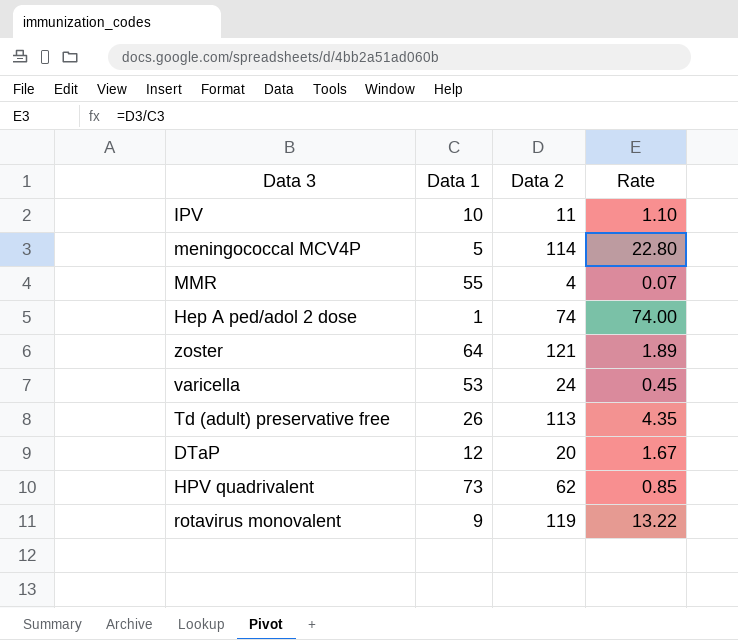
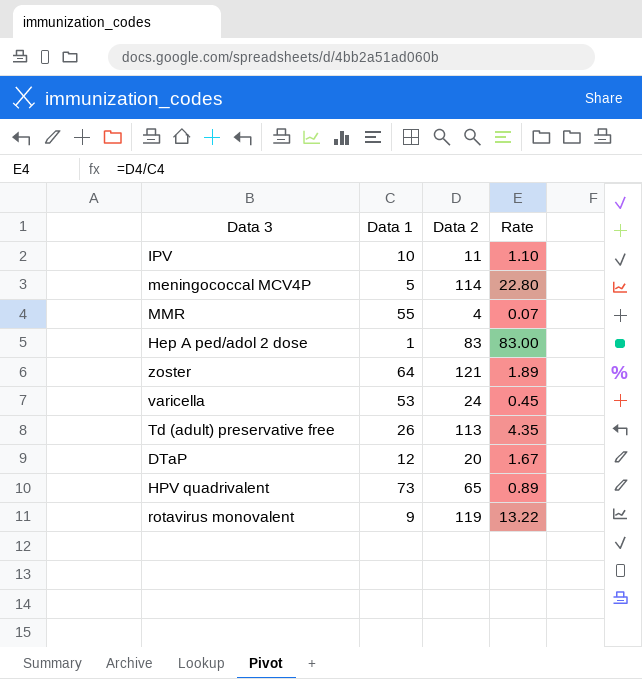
Hep A ped/adol 2 dose | Data 2: 74 -> 83
Hep A ped/adol 2 dose | Rate: 74.00 -> 83.00
HPV quadrivalent | Data 2: 62 -> 65
HPV quadrivalent | Rate: 0.85 -> 0.89

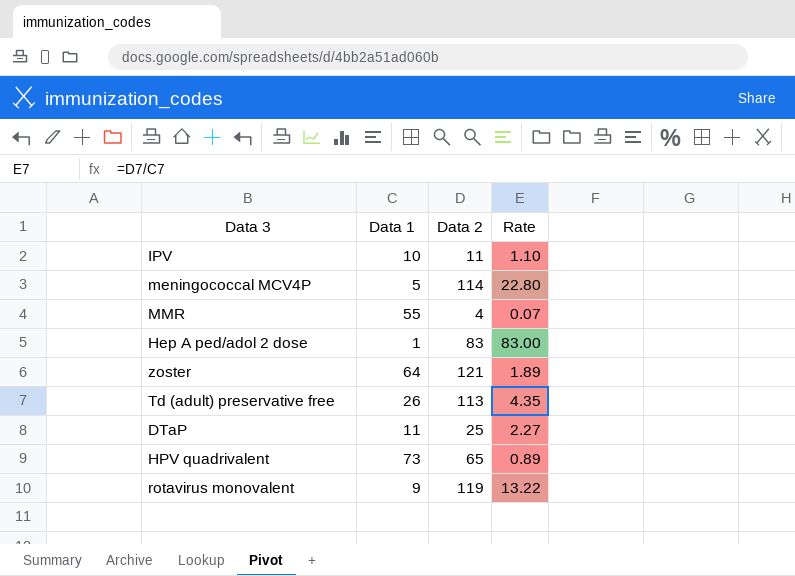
row varicella: 53 | 24 | 0.45 -> none
DTaP | Data 1: 12 -> 11
DTaP | Data 2: 20 -> 25
DTaP | Rate: 1.67 -> 2.27

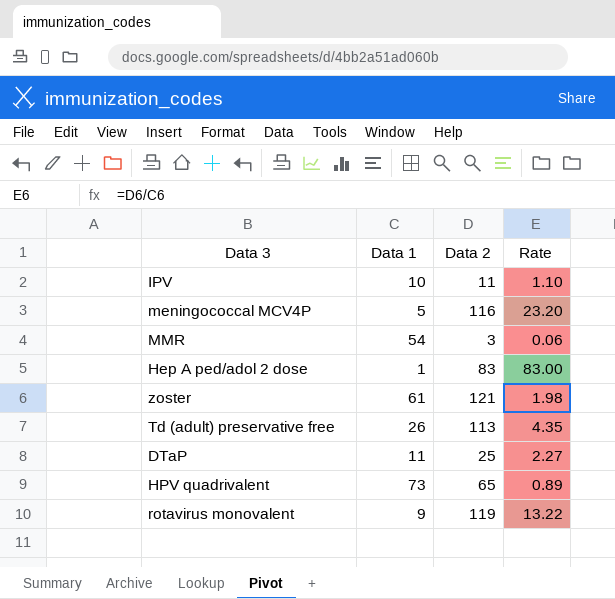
meningococcal MCV4P | Data 2: 114 -> 116
meningococcal MCV4P | Rate: 22.80 -> 23.20
MMR | Data 1: 55 -> 54
MMR | Data 2: 4 -> 3
MMR | Rate: 0.07 -> 0.06
zoster | Data 1: 64 -> 61
zoster | Rate: 1.89 -> 1.98

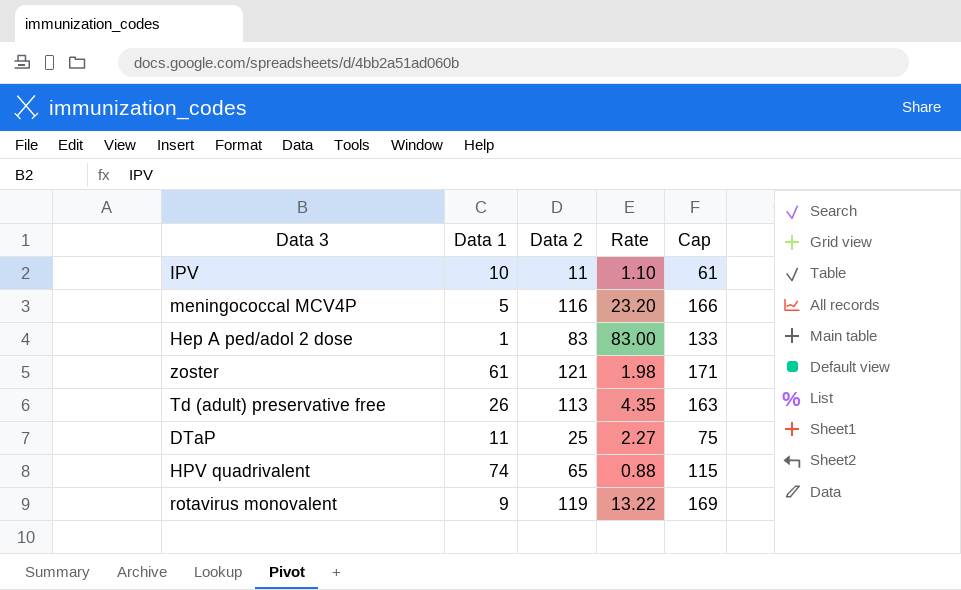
column Cap | formula: none -> [Data 2] + 50
row MMR: 54 | 3 | 0.06 -> none
HPV quadrivalent | Data 1: 73 -> 74
HPV quadrivalent | Rate: 0.89 -> 0.88

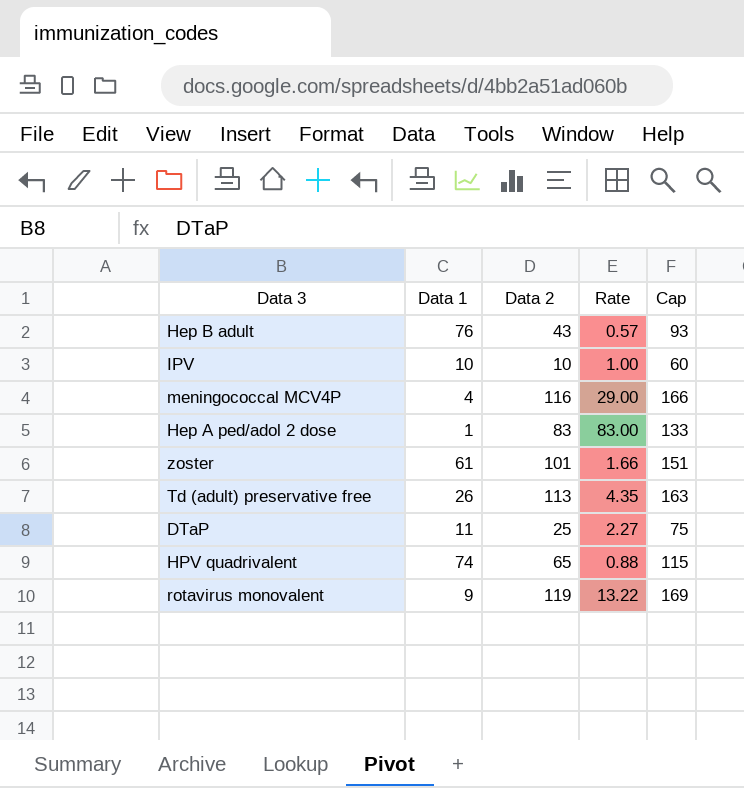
row Hep B adult: none -> 76 | 43 | 0.57 | 93
IPV | Data 2: 11 -> 10
IPV | Rate: 1.10 -> 1.00
IPV | Cap: 61 -> 60
meningococcal MCV4P | Data 1: 5 -> 4
meningococcal MCV4P | Rate: 23.20 -> 29.00
zoster | Data 2: 121 -> 101
zoster | Rate: 1.98 -> 1.66
zoster | Cap: 171 -> 151

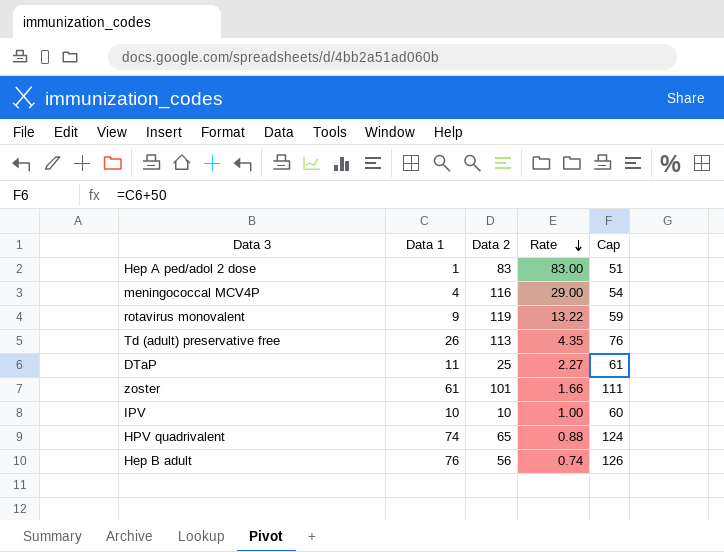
row order: none -> Rate descending
column Cap | formula: [Data 2] + 50 -> [Data 1] + 50
Hep B adult | Data 2: 43 -> 56
Hep B adult | Rate: 0.57 -> 0.74

